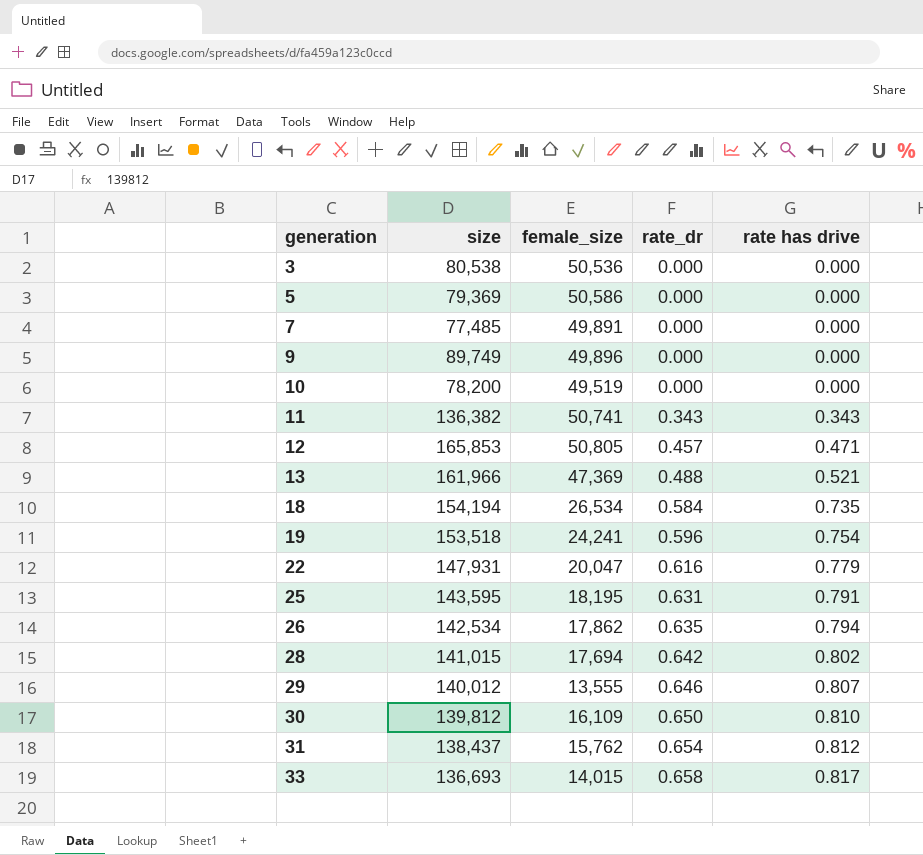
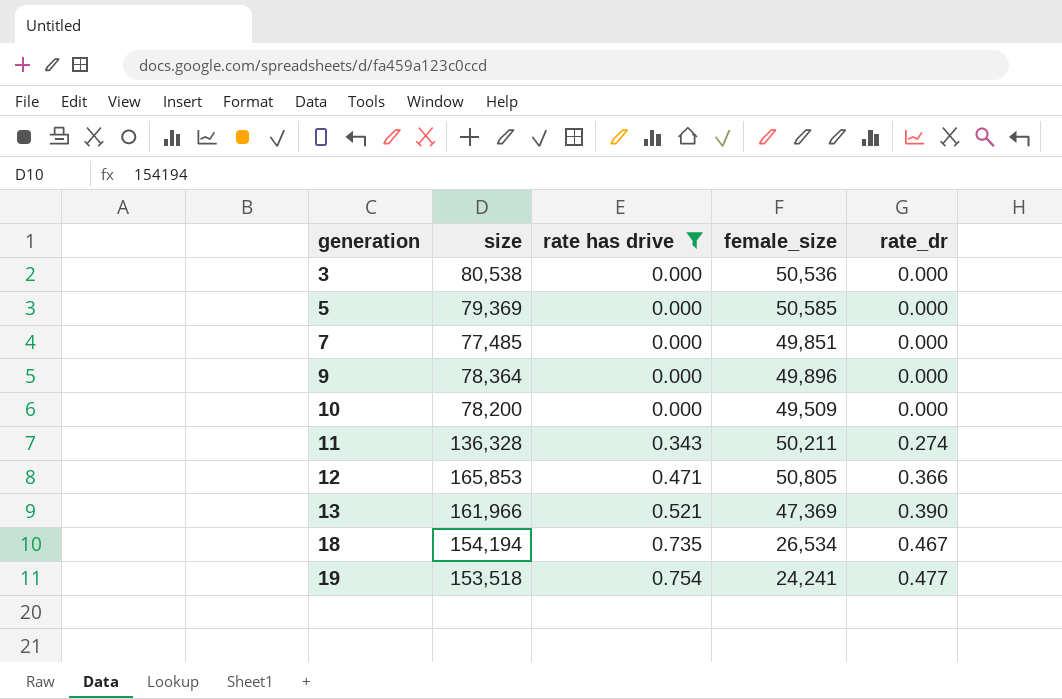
filter: none -> rate has drive <= 0.754
column rate has drive | position: 5 -> 3
5 | female_size: 50,586 -> 50,585
7 | female_size: 49,891 -> 49,851
9 | size: 89,749 -> 78,364
10 | female_size: 49,519 -> 49,509
11 | size: 136,382 -> 136,328
11 | female_size: 50,741 -> 50,211
11 | rate_dr: 0.343 -> 0.274
12 | rate_dr: 0.457 -> 0.366
13 | rate_dr: 0.488 -> 0.390
18 | rate_dr: 0.584 -> 0.467
19 | rate_dr: 0.596 -> 0.477

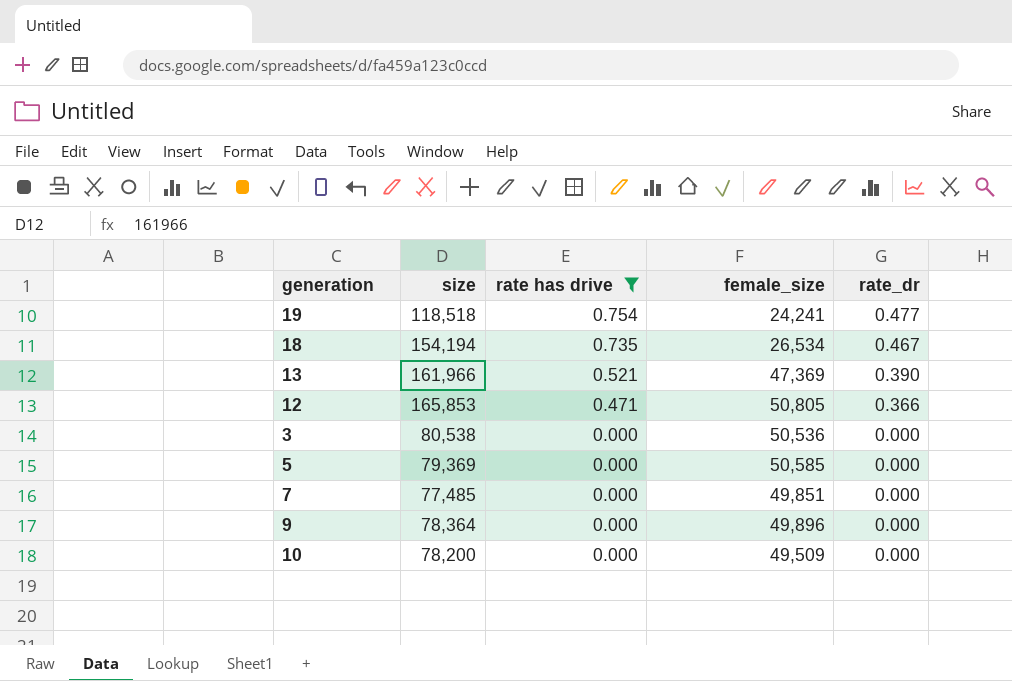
row order: generation ascending -> rate has drive descending
row 11: 136,328 | 0.343 | 50,211 | 0.274 -> none
19 | size: 153,518 -> 118,518

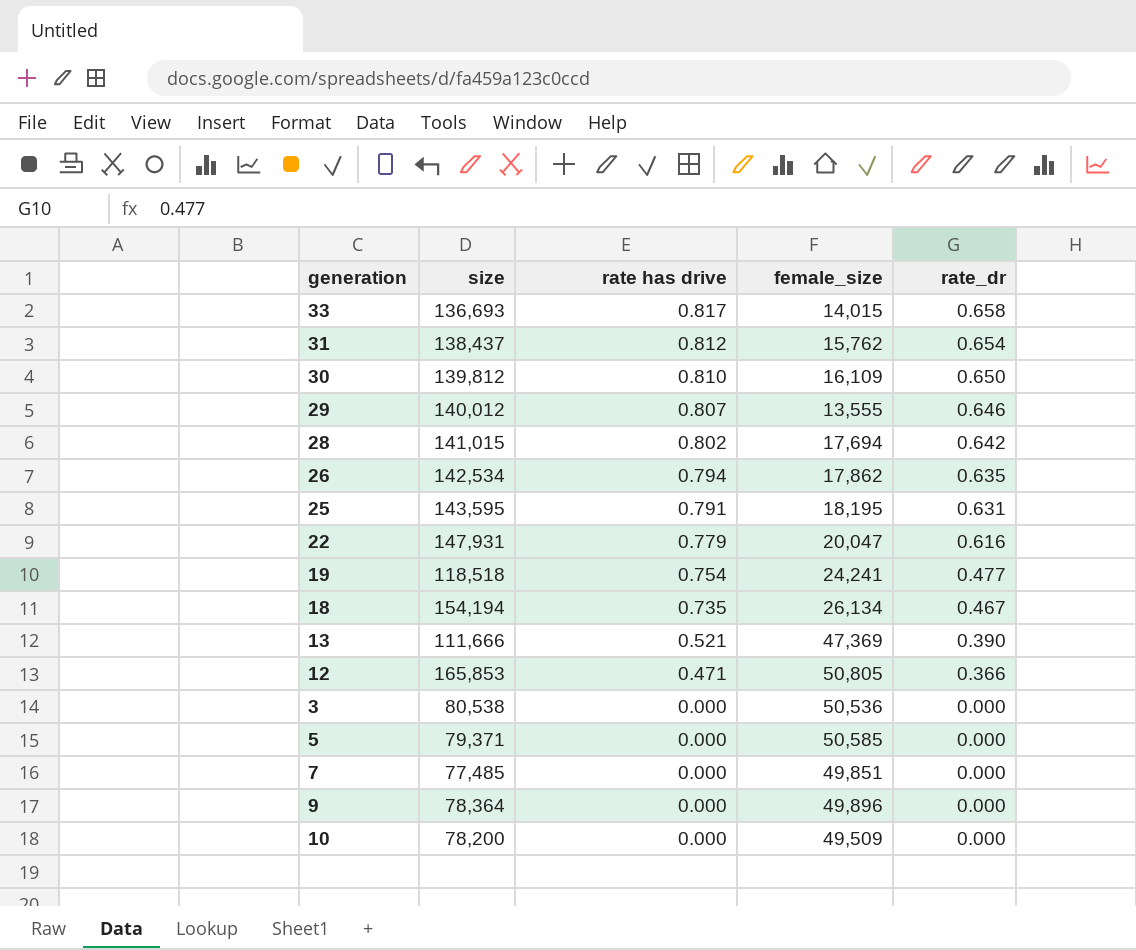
filter: rate has drive <= 0.754 -> none
18 | female_size: 26,534 -> 26,134
13 | size: 161,966 -> 111,666
5 | size: 79,369 -> 79,371

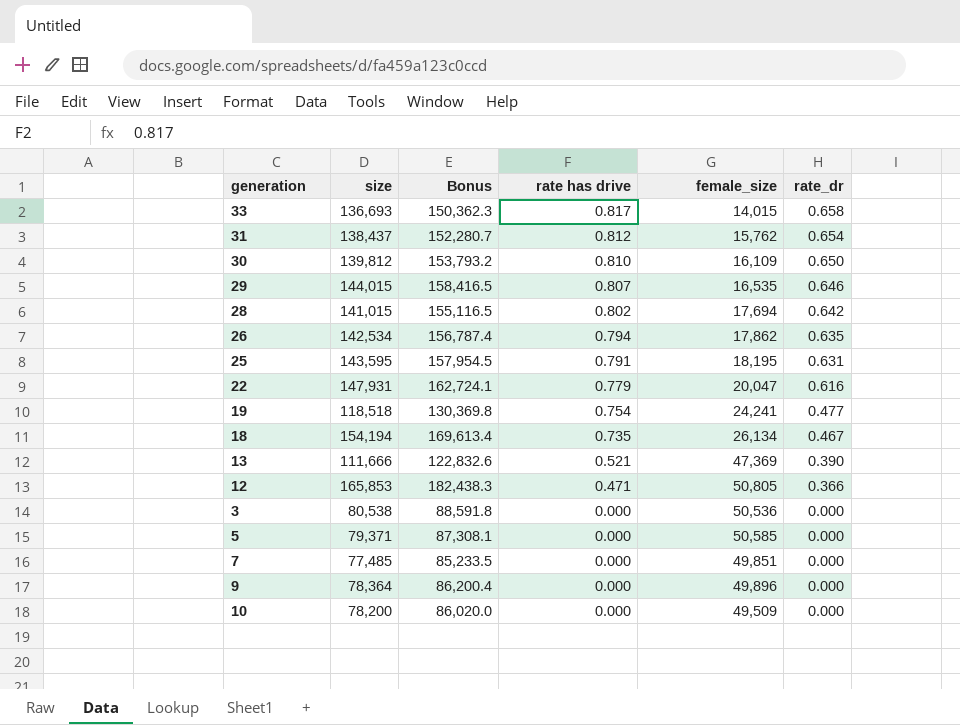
column Bonus | formula: none -> [size] * 1.1
29 | size: 140,012 -> 144,015
29 | female_size: 13,555 -> 16,535

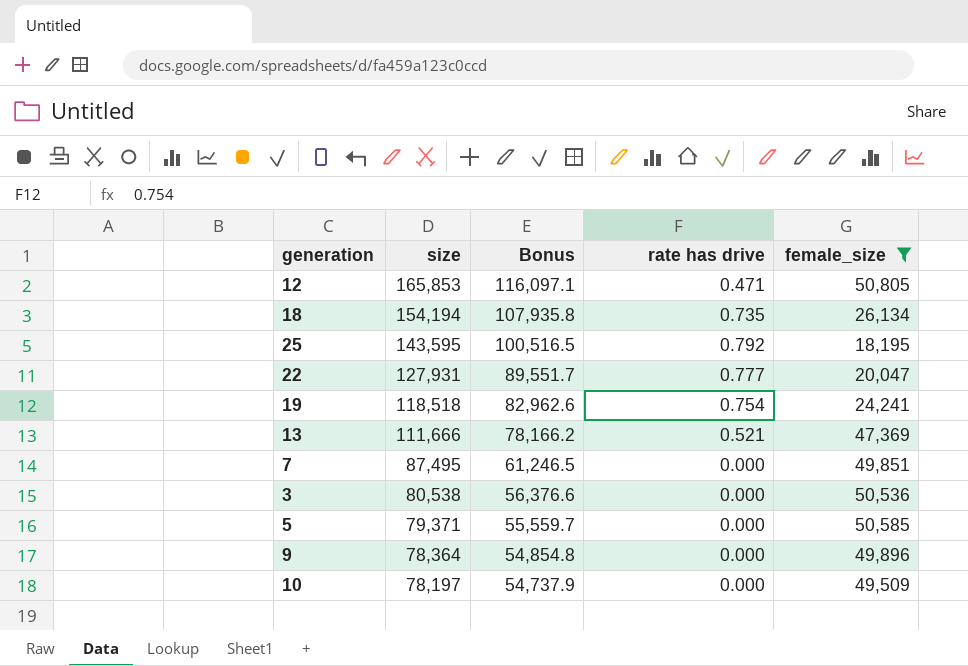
filter: none -> female_size >= 18,195
row order: rate has drive descending -> size descending
column rate_dr | position: 6 -> none
column Bonus | formula: [size] * 1.1 -> [size] * 0.7
25 | rate has drive: 0.791 -> 0.792
22 | size: 147,931 -> 127,931
22 | rate has drive: 0.779 -> 0.777
7 | size: 77,485 -> 87,495
10 | size: 78,200 -> 78,197

